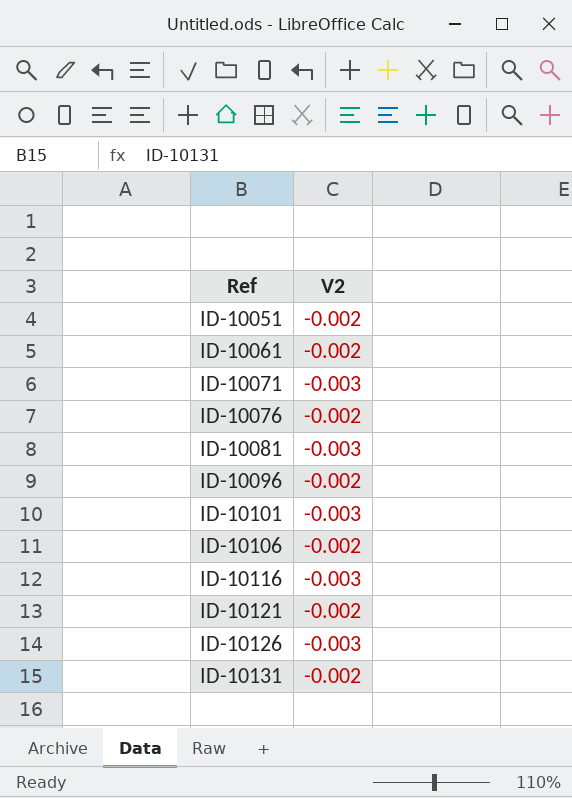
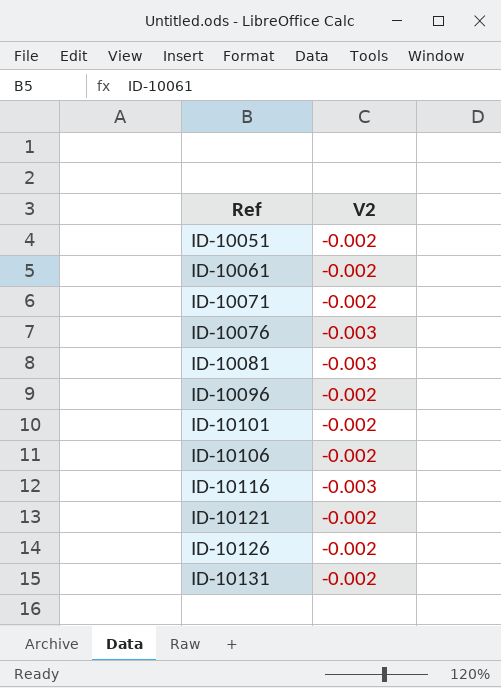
ID-10071 | V2: -0.003 -> -0.002
ID-10076 | V2: -0.002 -> -0.003
ID-10101 | V2: -0.003 -> -0.002
ID-10126 | V2: -0.003 -> -0.002

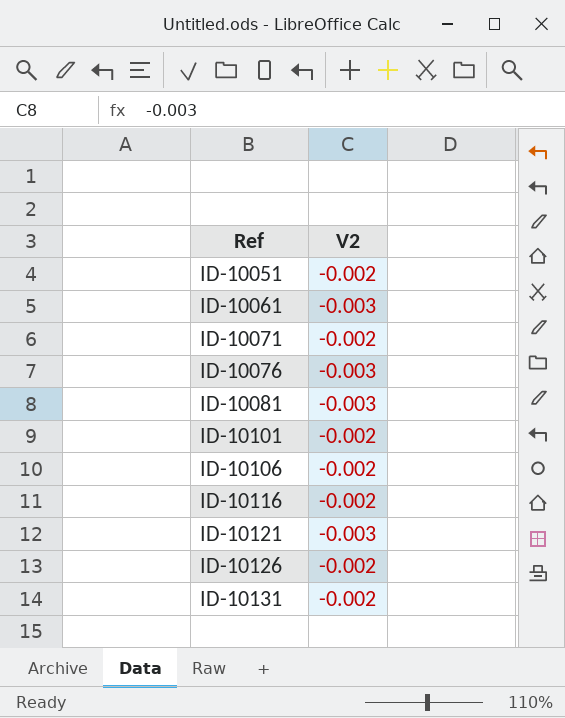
row ID-10096: -0.002 -> none
ID-10061 | V2: -0.002 -> -0.003
ID-10116 | V2: -0.003 -> -0.002
ID-10121 | V2: -0.002 -> -0.003

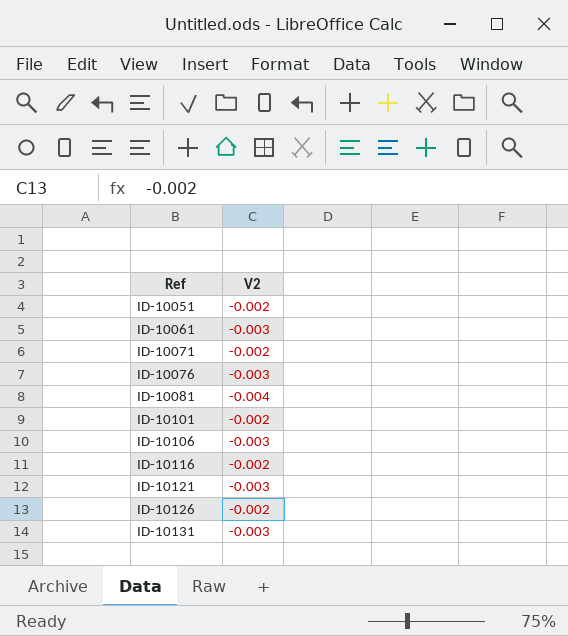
ID-10081 | V2: -0.003 -> -0.004
ID-10106 | V2: -0.002 -> -0.003
ID-10131 | V2: -0.002 -> -0.003

